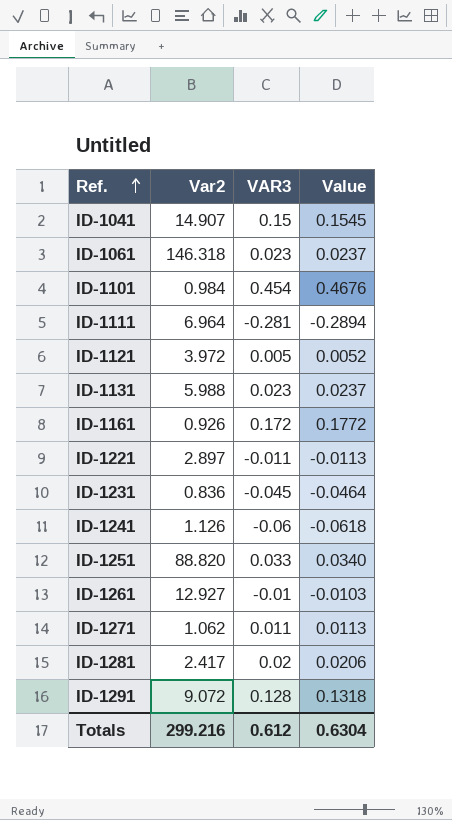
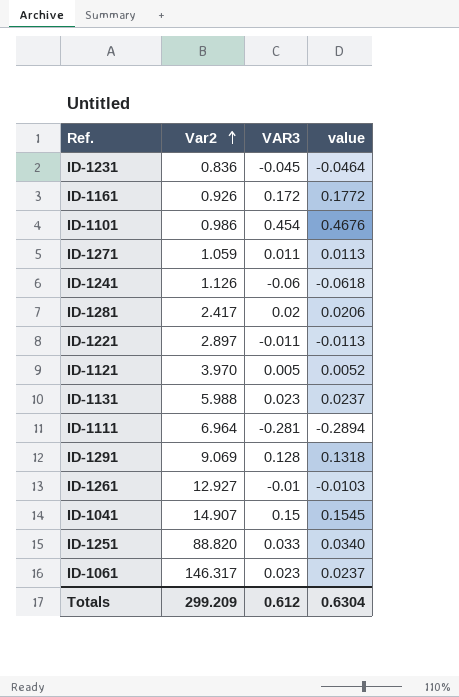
row order: Ref. ascending -> Var2 ascending
column name: Value -> value
ID-1101 | Var2: 0.984 -> 0.986
ID-1271 | Var2: 1.062 -> 1.059
ID-1121 | Var2: 3.972 -> 3.970
ID-1291 | Var2: 9.072 -> 9.069
ID-1061 | Var2: 146.318 -> 146.317
Totals | Var2: 299.216 -> 299.209

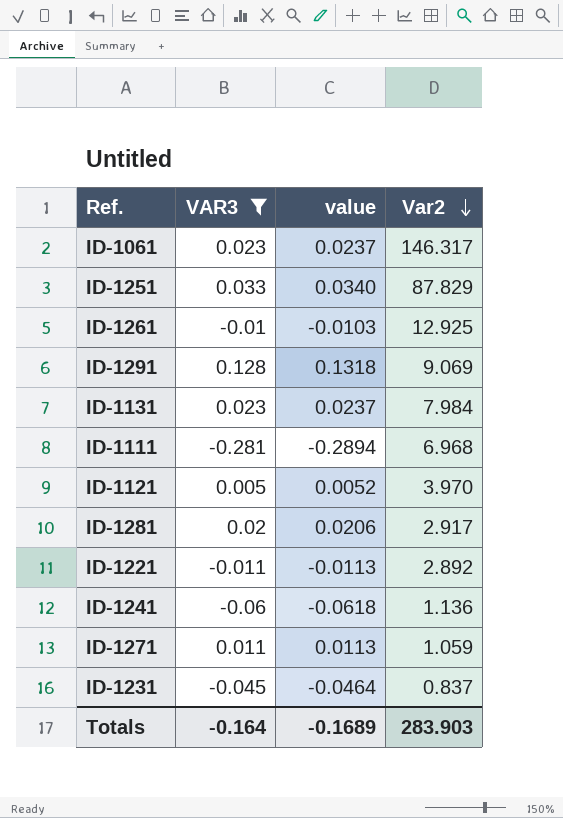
filter: none -> VAR3 <= 0.128
row order: Var2 ascending -> Var2 descending
column Var2 | position: 2 -> 4
ID-1251 | Var2: 88.820 -> 87.829
ID-1261 | Var2: 12.927 -> 12.925
ID-1131 | Var2: 5.988 -> 7.984
ID-1111 | Var2: 6.964 -> 6.968
ID-1281 | Var2: 2.417 -> 2.917
ID-1221 | Var2: 2.897 -> 2.892
ID-1241 | Var2: 1.126 -> 1.136
ID-1231 | Var2: 0.836 -> 0.837
Totals | VAR3: 0.612 -> -0.164
Totals | value: 0.6304 -> -0.1689
Totals | Var2: 299.209 -> 283.903

